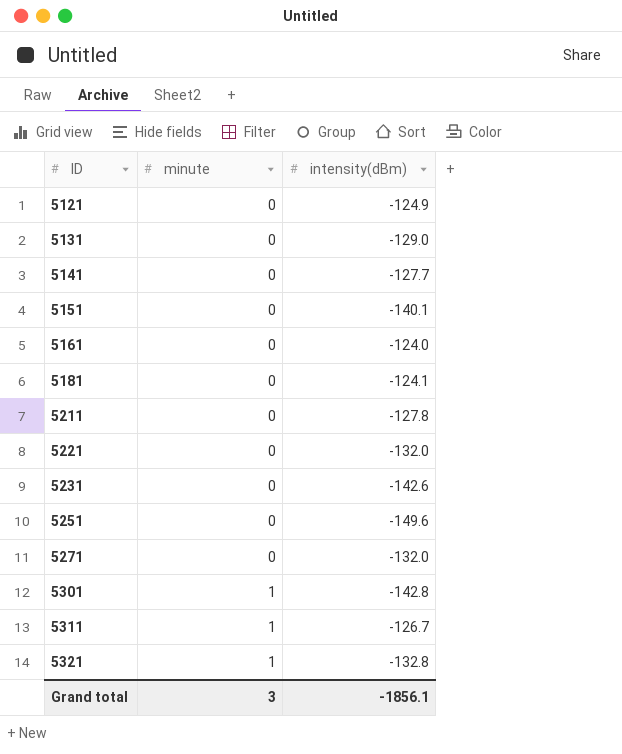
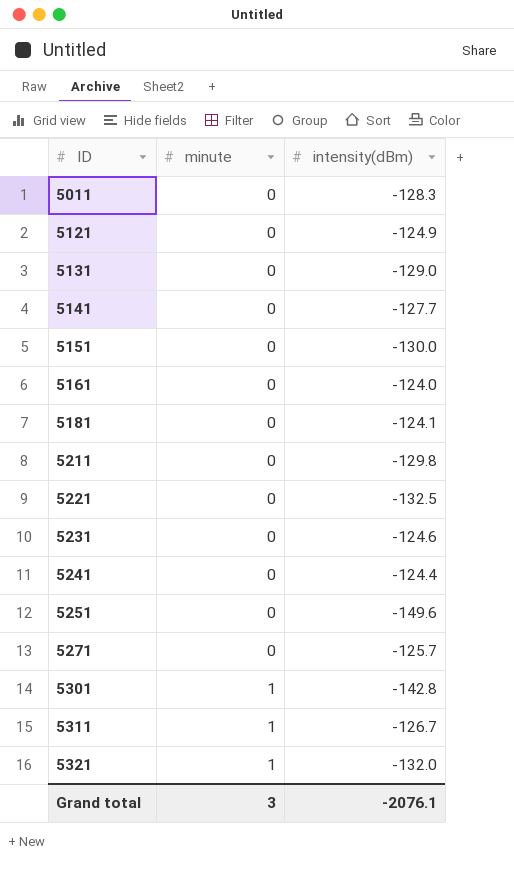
row 5011: none -> 0 | -128.3
5151 | intensity(dBm): -140.1 -> -130.0
5211 | intensity(dBm): -127.8 -> -129.8
5221 | intensity(dBm): -132.0 -> -132.5
5231 | intensity(dBm): -142.6 -> -124.6
row 5241: none -> 0 | -124.4
5271 | intensity(dBm): -132.0 -> -125.7
5321 | intensity(dBm): -132.8 -> -132.0
Grand total | intensity(dBm): -1856.1 -> -2076.1

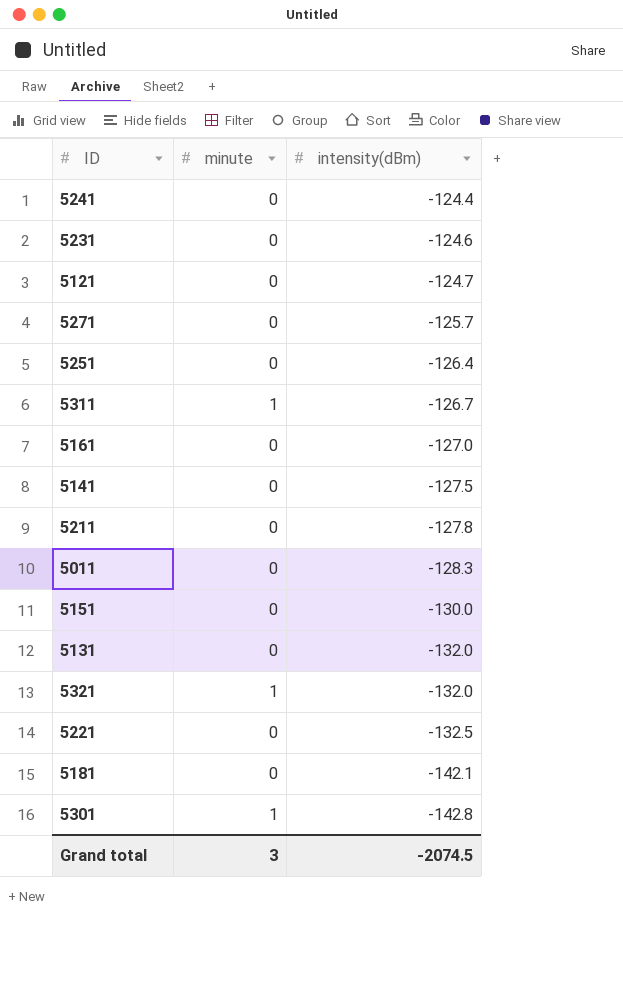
row order: ID ascending -> intensity(dBm) descending
5121 | intensity(dBm): -124.9 -> -124.7
5251 | intensity(dBm): -149.6 -> -126.4
5161 | intensity(dBm): -124.0 -> -127.0
5141 | intensity(dBm): -127.7 -> -127.5
5211 | intensity(dBm): -129.8 -> -127.8
5131 | intensity(dBm): -129.0 -> -132.0
5181 | intensity(dBm): -124.1 -> -142.1
Grand total | intensity(dBm): -2076.1 -> -2074.5

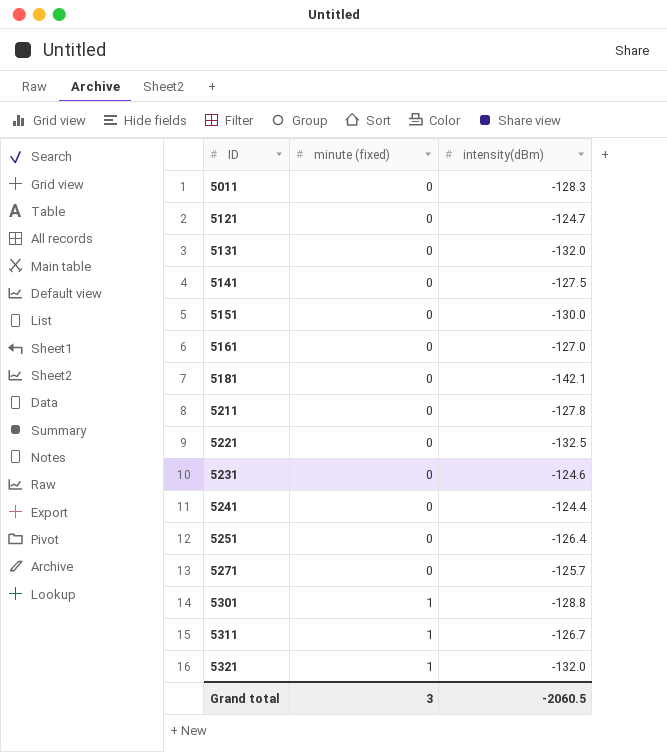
row order: intensity(dBm) descending -> ID ascending
column name: minute -> minute (fixed)
5301 | intensity(dBm): -142.8 -> -128.8
Grand total | intensity(dBm): -2074.5 -> -2060.5

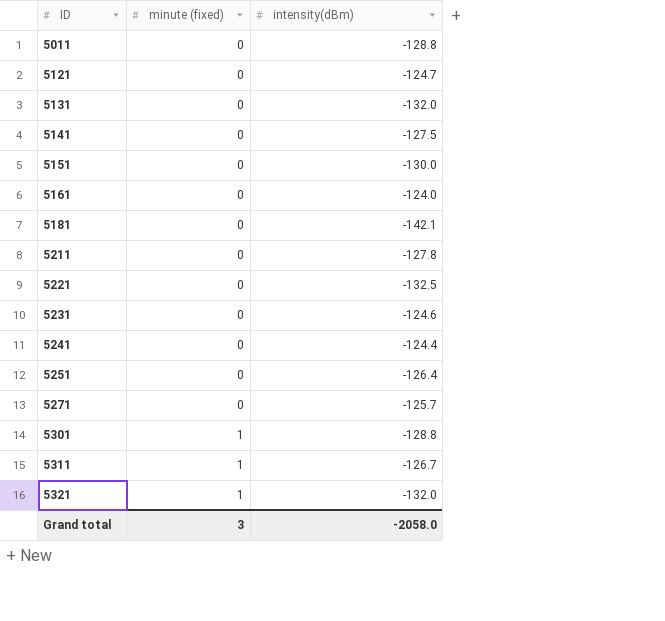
5011 | intensity(dBm): -128.3 -> -128.8
5161 | intensity(dBm): -127.0 -> -124.0
Grand total | intensity(dBm): -2060.5 -> -2058.0

